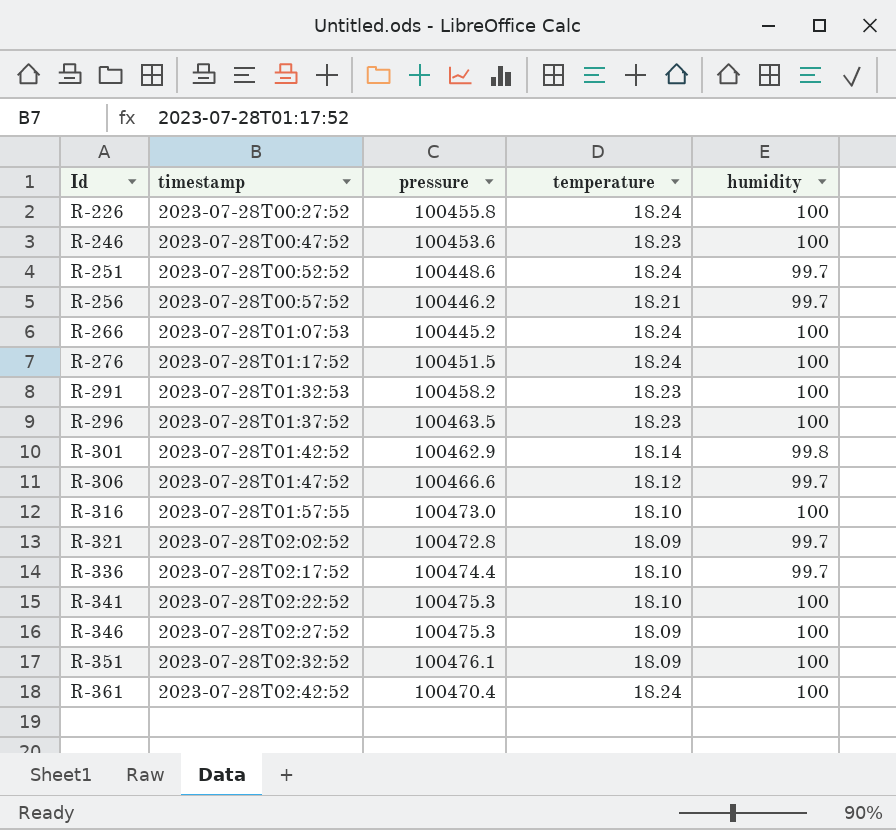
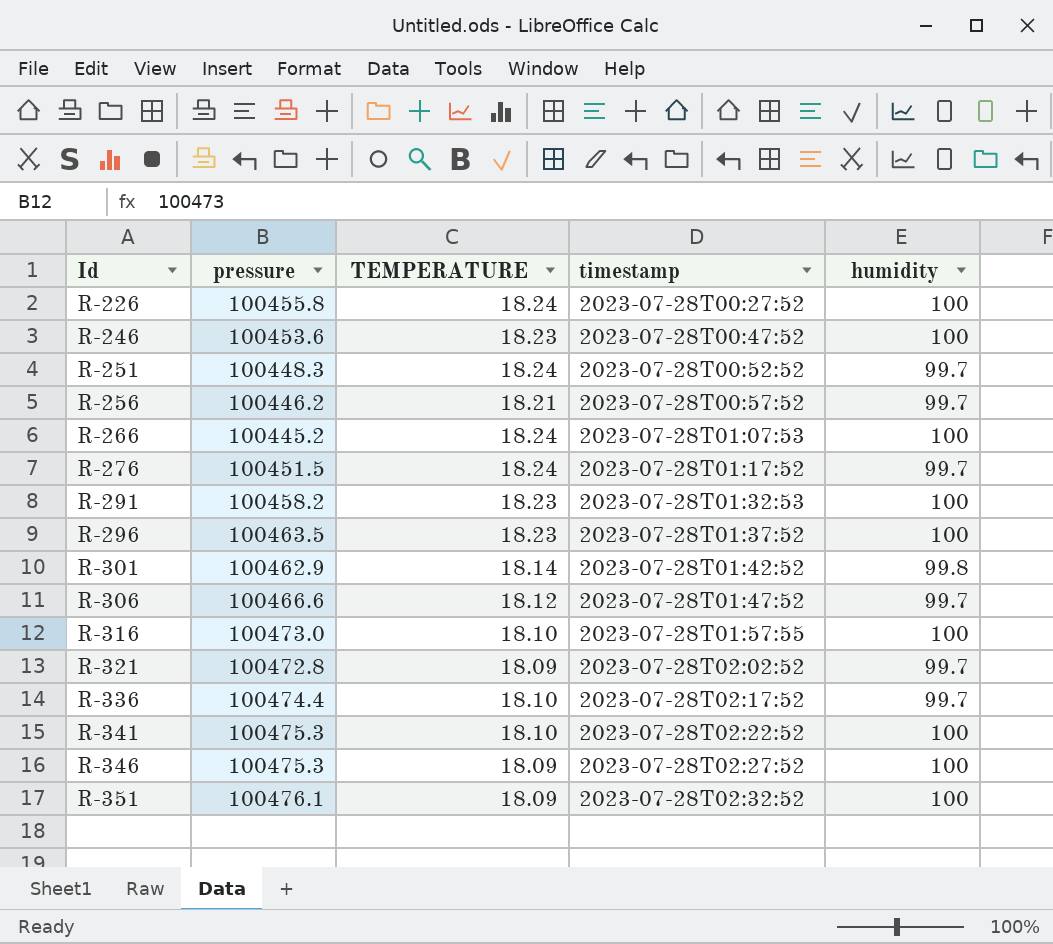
column name: temperature -> TEMPERATURE
column timestamp | position: 2 -> 4
row R-361: 2023-07-28T02:42:52 | 100470.4 | 18.24 | 100 -> none
R-251 | pressure: 100448.6 -> 100448.3
R-276 | humidity: 100 -> 99.7

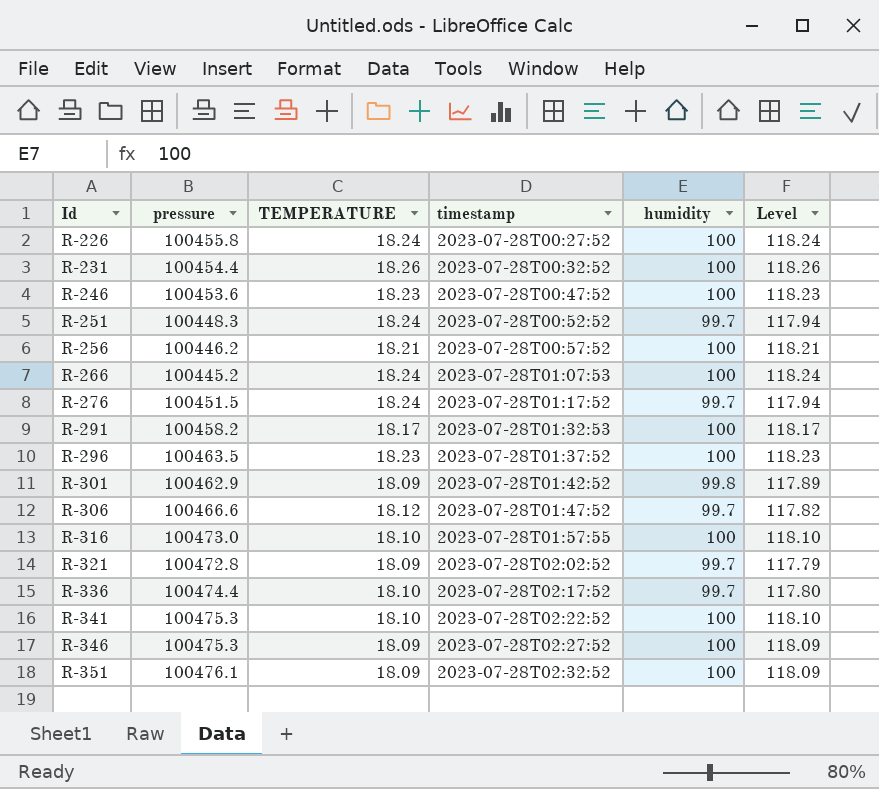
column Level | formula: none -> [TEMPERATURE] + [humidity]
row R-231: none -> 100454.4 | 18.26 | 2023-07-28T00:32:52 | 100 | 118.26
R-256 | humidity: 99.7 -> 100
R-291 | TEMPERATURE: 18.23 -> 18.17
R-301 | TEMPERATURE: 18.14 -> 18.09

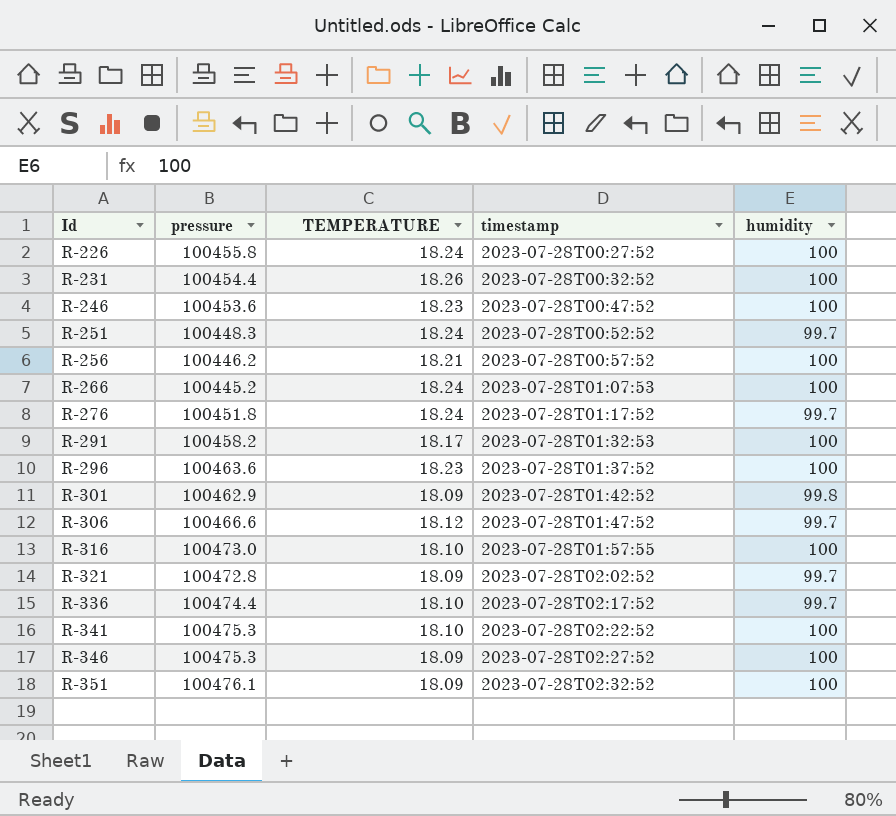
column Level | formula: [TEMPERATURE] + [humidity] -> none
R-276 | pressure: 100451.5 -> 100451.8
R-296 | pressure: 100463.5 -> 100463.6

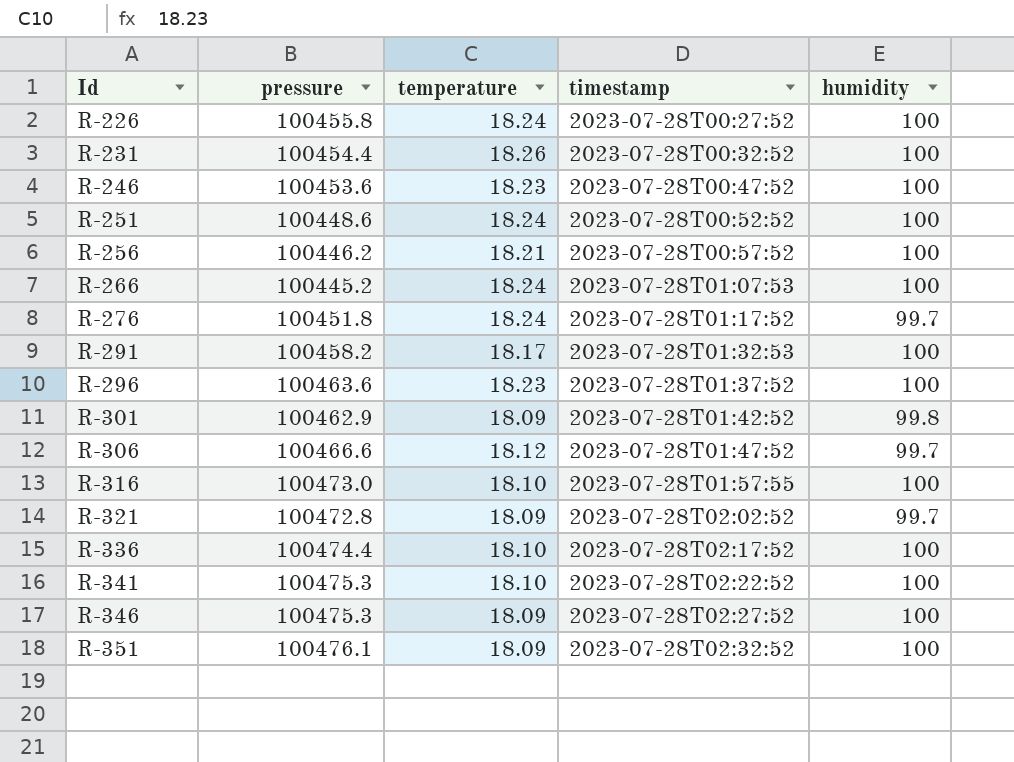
column name: TEMPERATURE -> temperature
R-251 | pressure: 100448.3 -> 100448.6
R-251 | humidity: 99.7 -> 100
R-336 | humidity: 99.7 -> 100

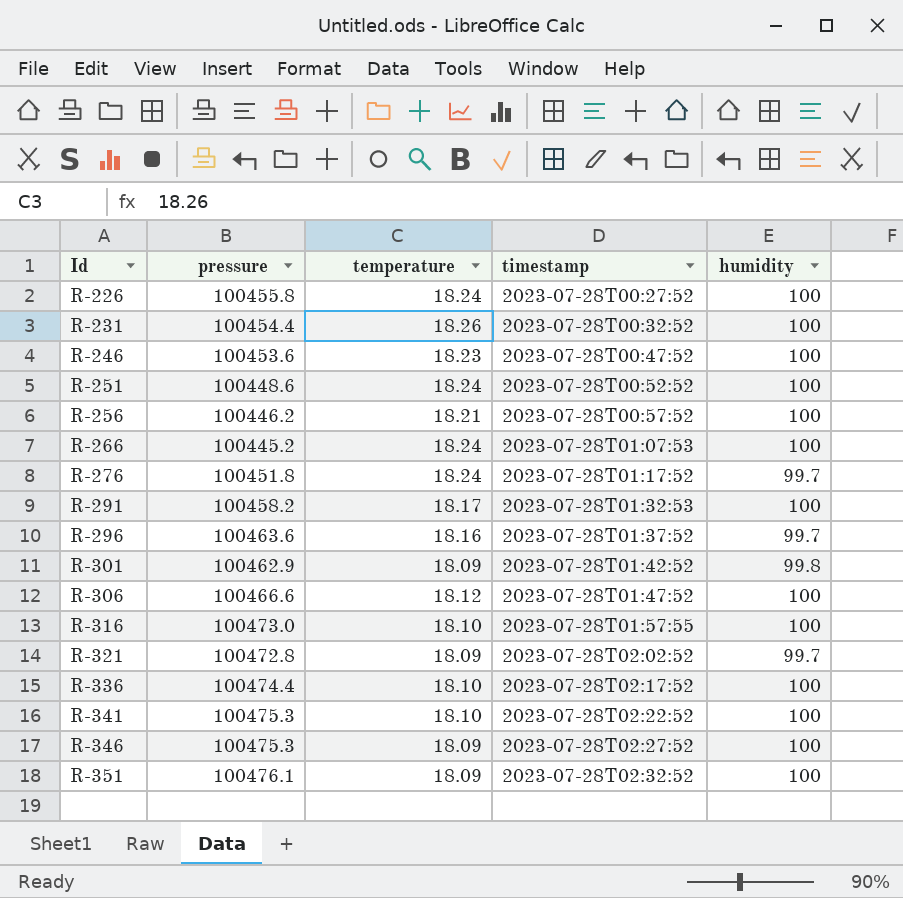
R-296 | temperature: 18.23 -> 18.16
R-296 | humidity: 100 -> 99.7
R-306 | humidity: 99.7 -> 100

